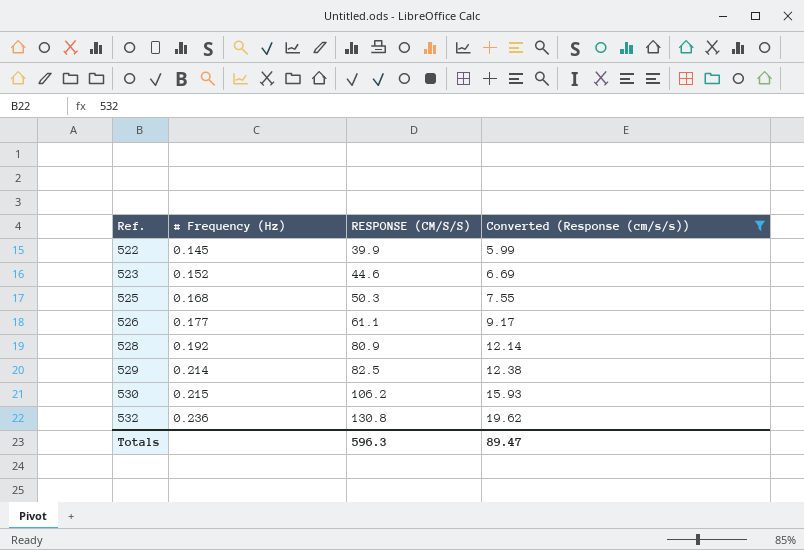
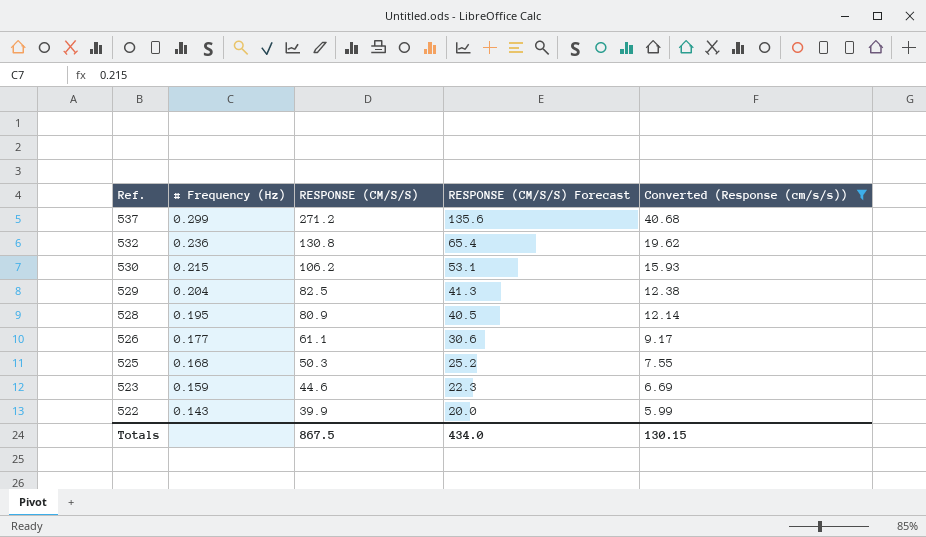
row order: Ref. ascending -> Ref. descending
column RESPONSE (CM/S/S) Forecast | formula: none -> [RESPONSE (CM/S/S)] * 0.5
row 537: none -> 0.299 | 271.2 | 135.6 | 40.68
529 | # Frequency (Hz): 0.214 -> 0.204
528 | # Frequency (Hz): 0.192 -> 0.195
523 | # Frequency (Hz): 0.152 -> 0.159
522 | # Frequency (Hz): 0.145 -> 0.143
Totals | RESPONSE (CM/S/S): 596.3 -> 867.5
Totals | Converted (Response (cm/s/s)): 89.47 -> 130.15

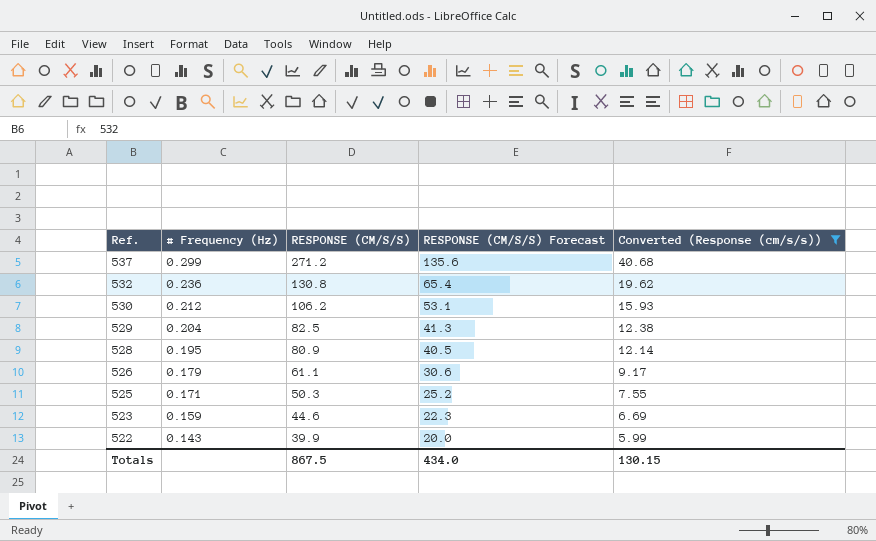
530 | # Frequency (Hz): 0.215 -> 0.212
526 | # Frequency (Hz): 0.177 -> 0.179
525 | # Frequency (Hz): 0.168 -> 0.171

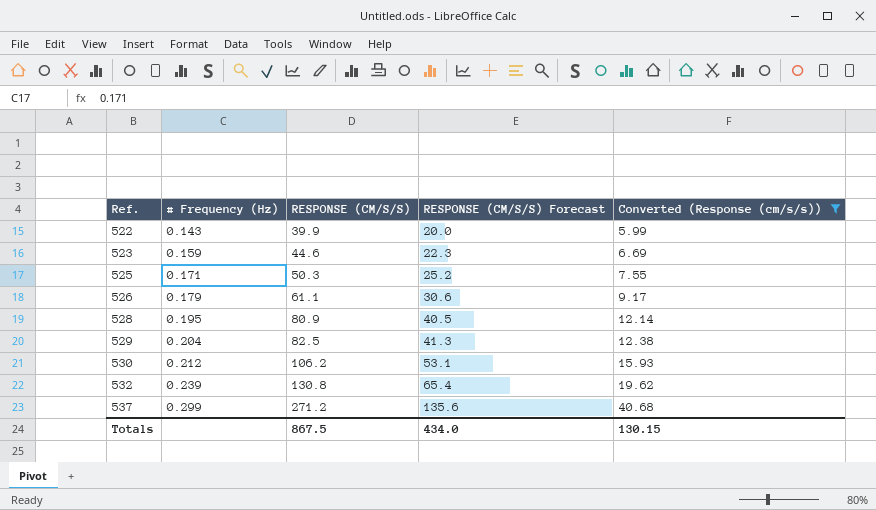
row order: Ref. descending -> Ref. ascending
532 | # Frequency (Hz): 0.236 -> 0.239

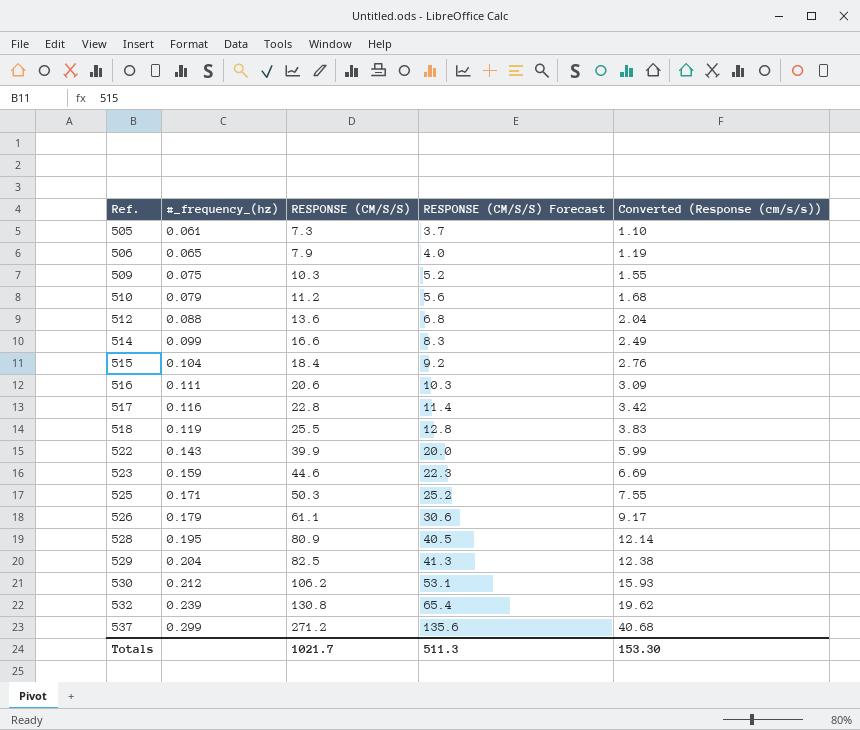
filter: Converted (Response (cm/s/s)) >= 5.99 -> none
column name: # Frequency (Hz) -> #_frequency_(hz)
Totals | RESPONSE (CM/S/S): 867.5 -> 1021.7
Totals | RESPONSE (CM/S/S) Forecast: 434.0 -> 511.3
Totals | Converted (Response (cm/s/s)): 130.15 -> 153.30

